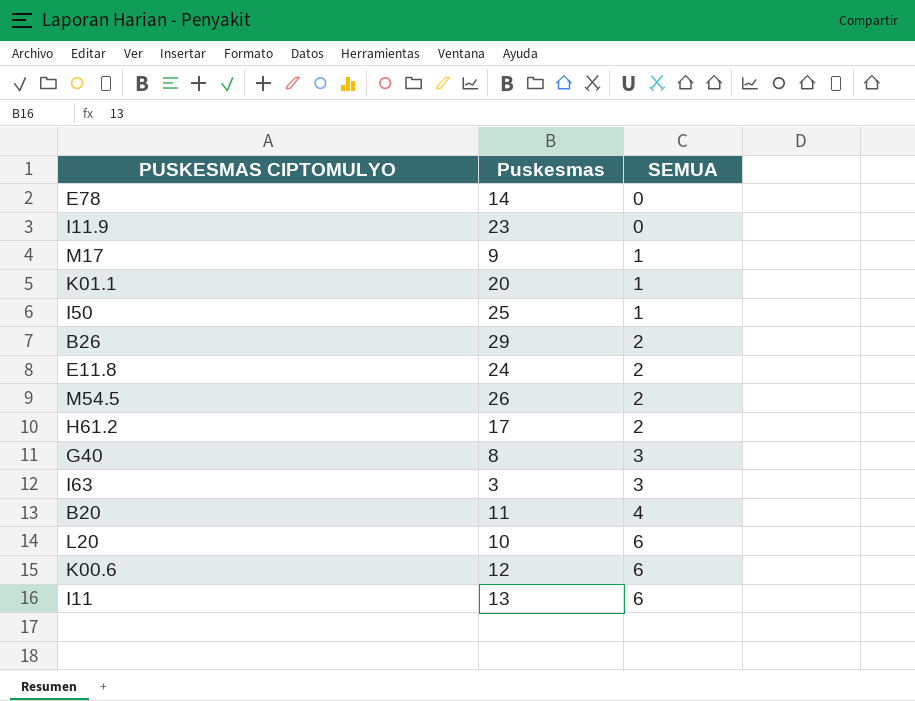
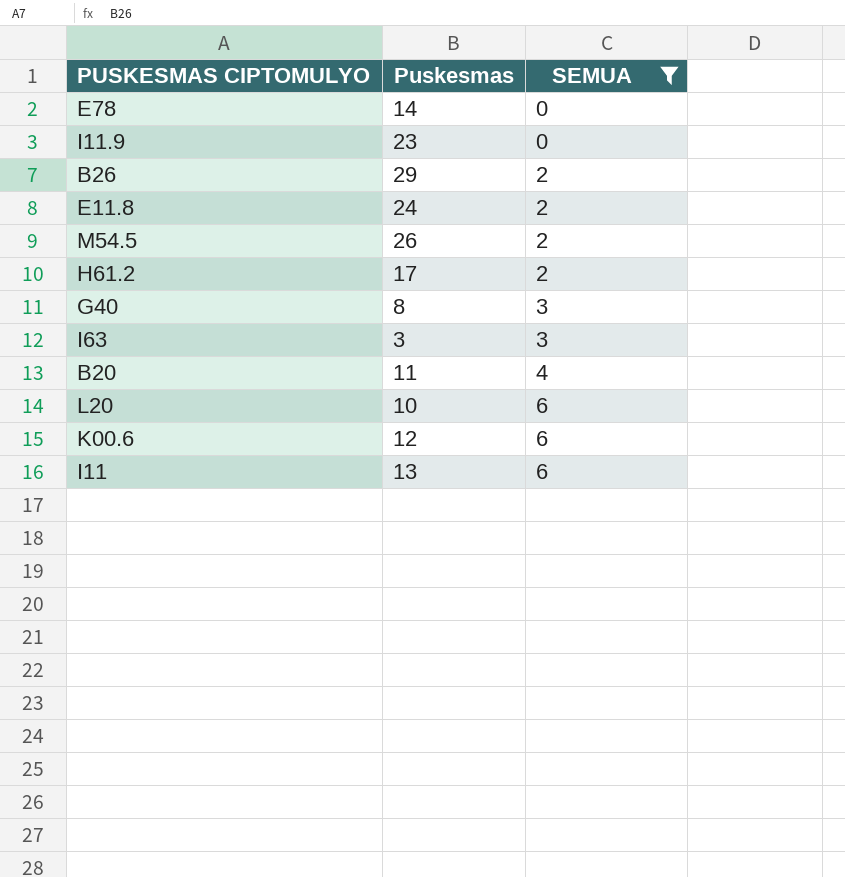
filter: none -> SEMUA != 1

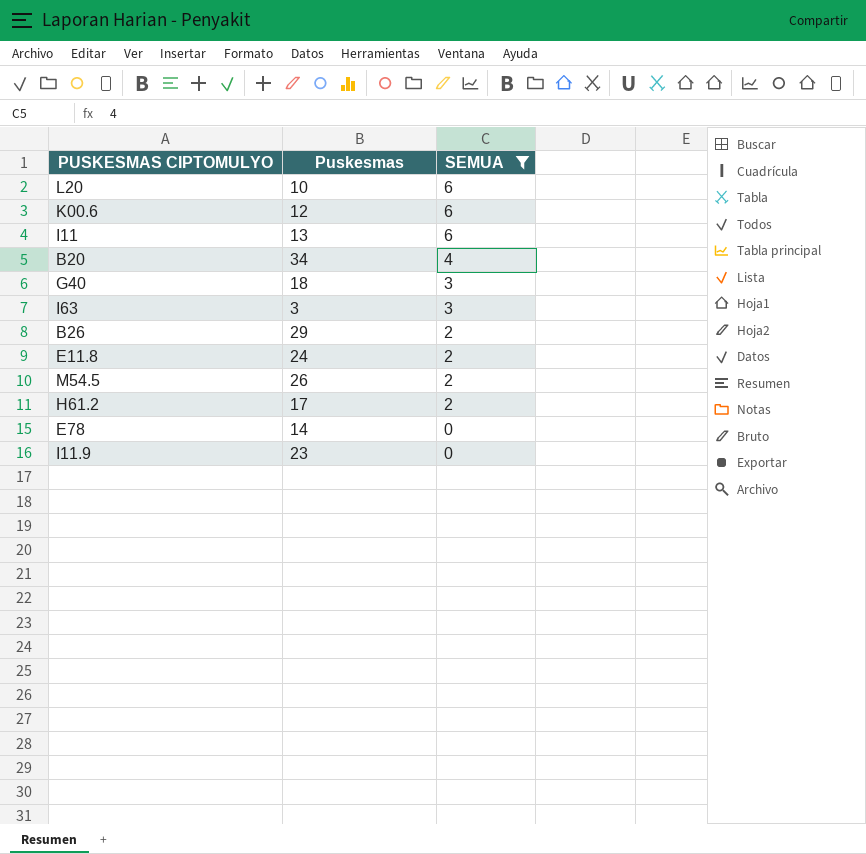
row order: SEMUA ascending -> SEMUA descending
B20 | Puskesmas: 11 -> 34
G40 | Puskesmas: 8 -> 18

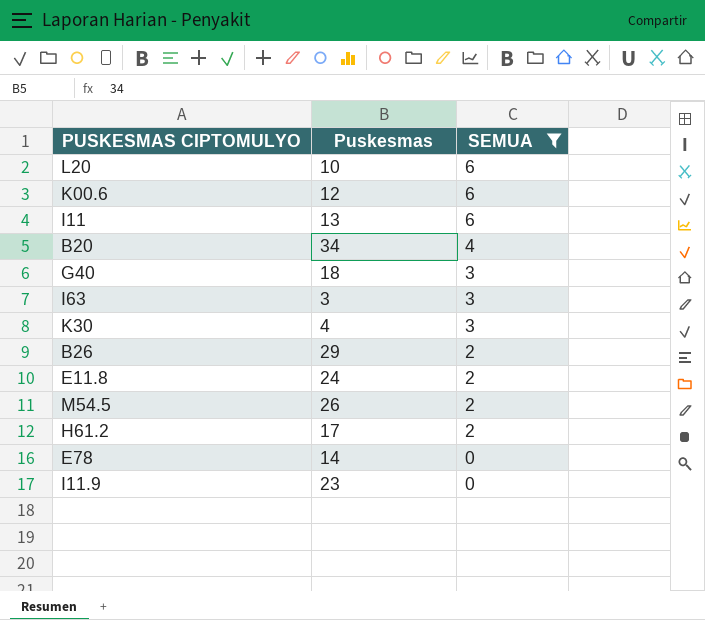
row K30: none -> 4 | 3

